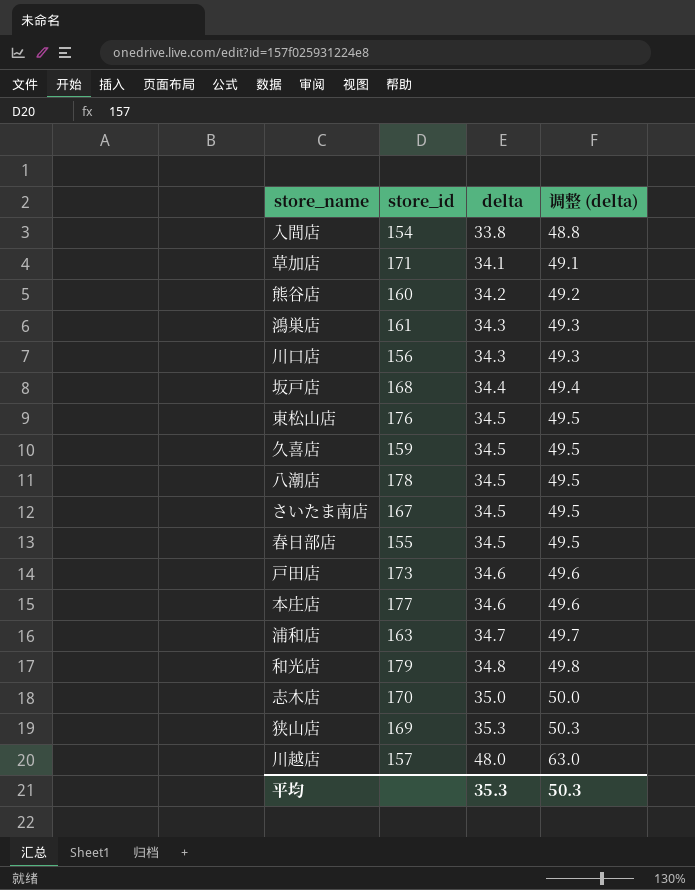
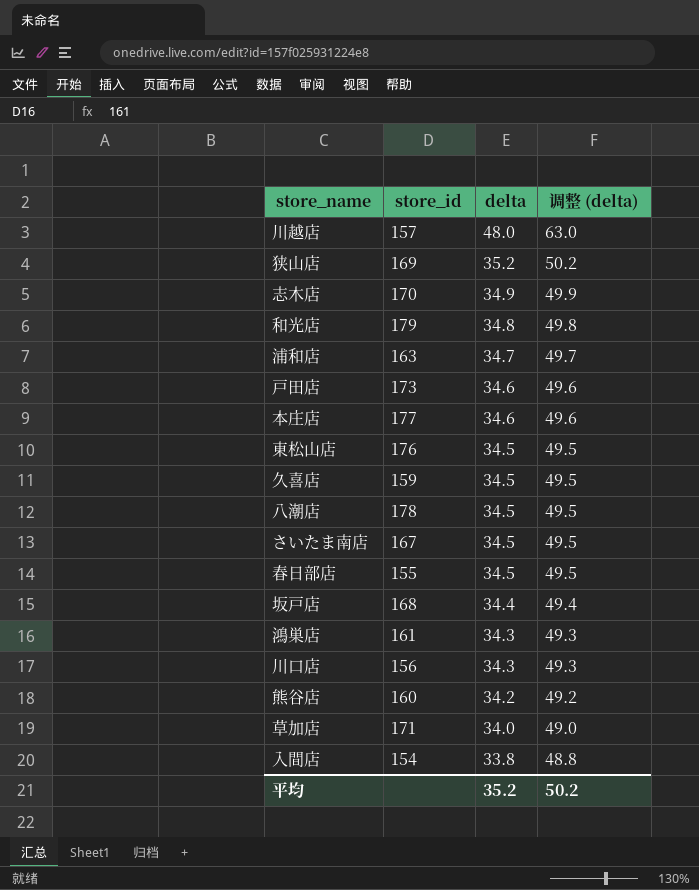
row order: delta ascending -> delta descending
狭山店 | delta: 35.3 -> 35.2
狭山店 | 调整 (delta): 50.3 -> 50.2
志木店 | delta: 35.0 -> 34.9
志木店 | 调整 (delta): 50.0 -> 49.9
草加店 | delta: 34.1 -> 34.0
草加店 | 调整 (delta): 49.1 -> 49.0
平均 | delta: 35.3 -> 35.2
平均 | 调整 (delta): 50.3 -> 50.2

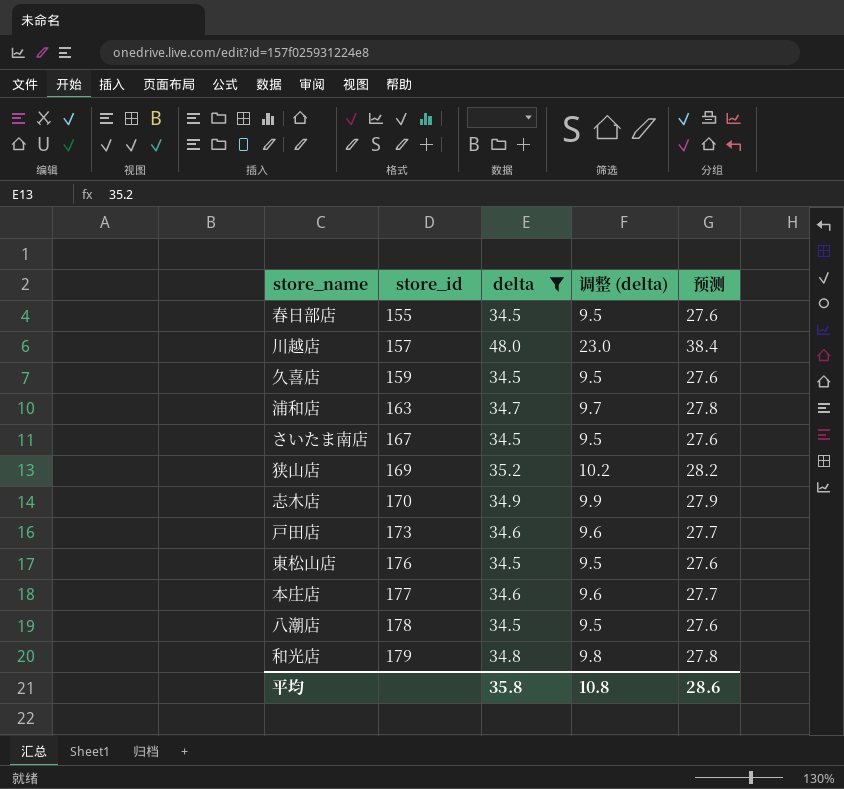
filter: none -> delta >= 34.5
row order: delta descending -> store_id ascending
column 调整 (delta) | formula: [delta] + 15 -> [delta] - 25
column 预测 | formula: none -> [delta] * 0.8
平均 | delta: 35.2 -> 35.8
平均 | 调整 (delta): 50.2 -> 10.8

